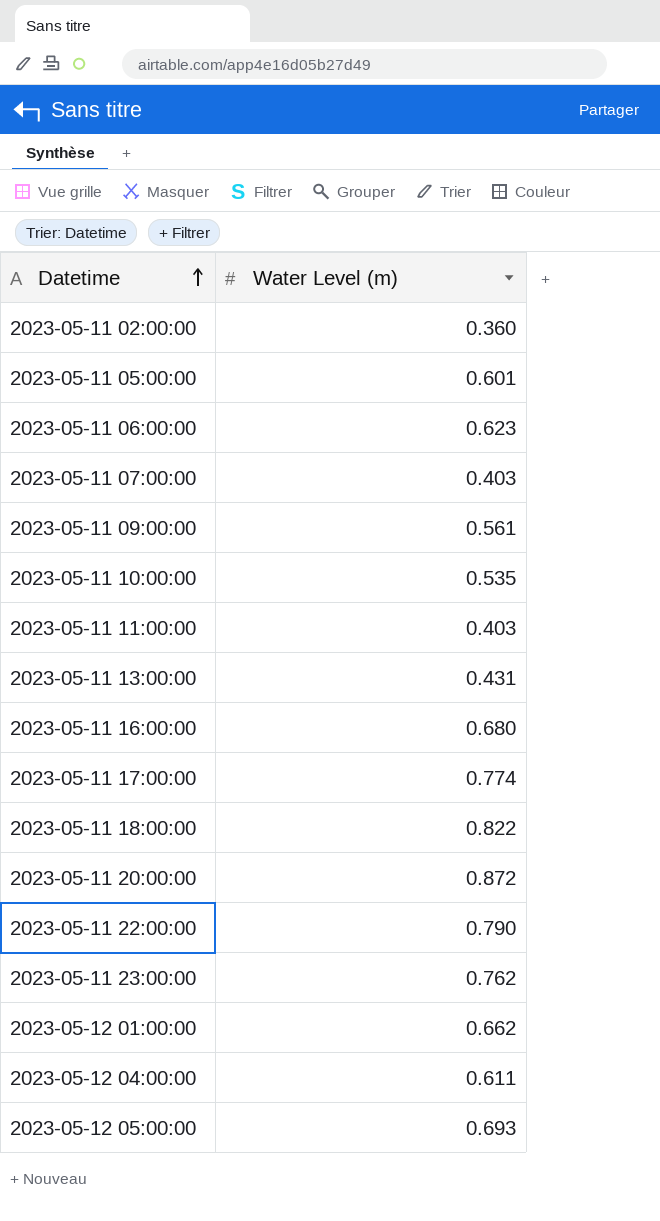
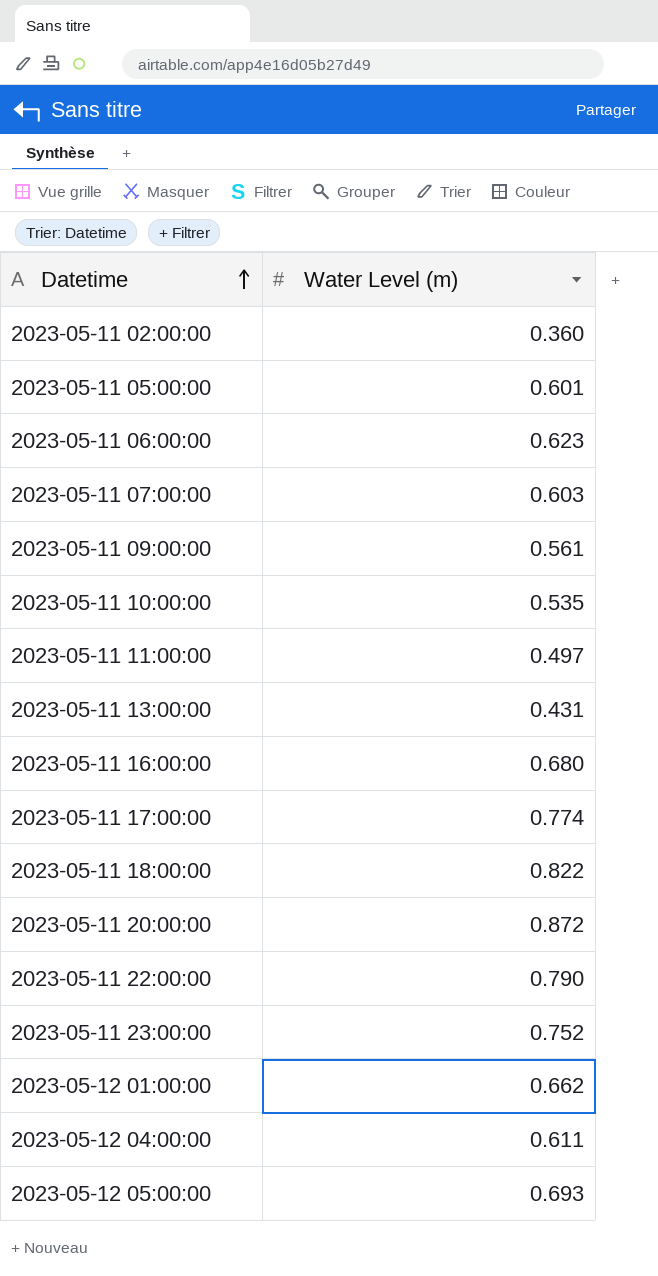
2023-05-11 07:00:00 | Water Level (m): 0.403 -> 0.603
2023-05-11 11:00:00 | Water Level (m): 0.403 -> 0.497
2023-05-11 23:00:00 | Water Level (m): 0.762 -> 0.752

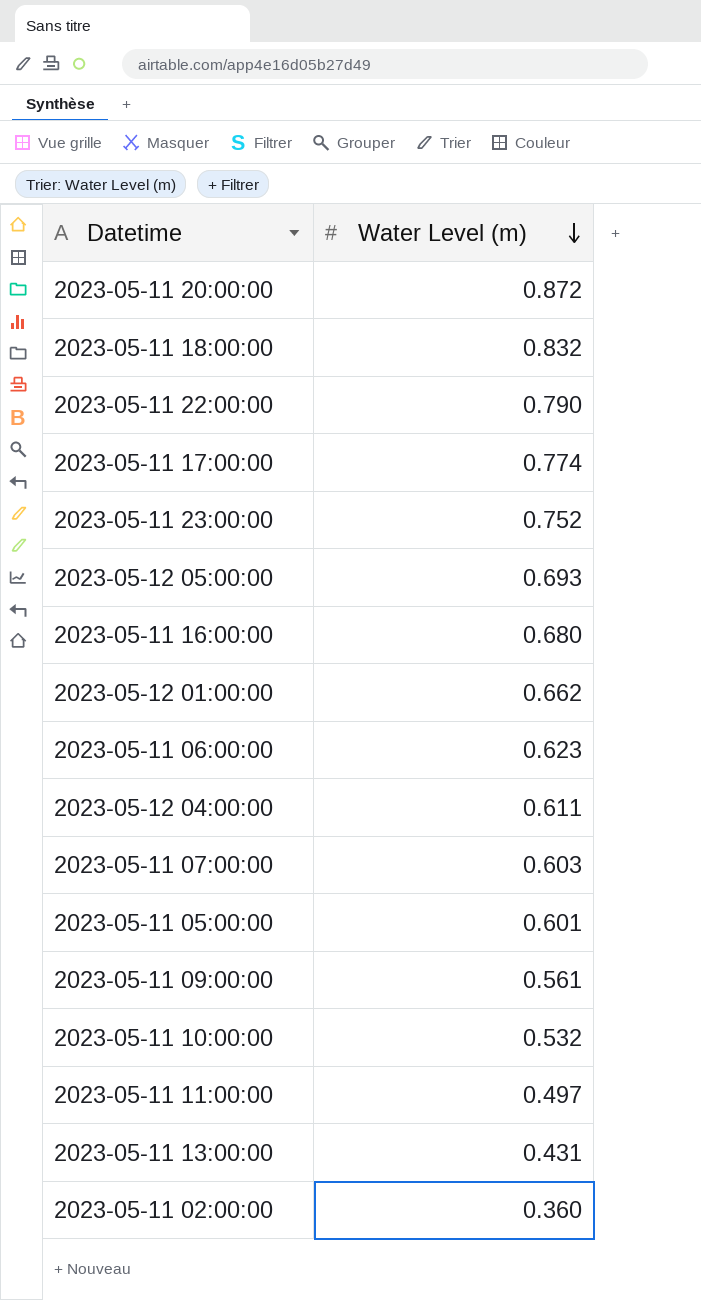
row order: Datetime ascending -> Water Level (m) descending
2023-05-11 18:00:00 | Water Level (m): 0.822 -> 0.832
2023-05-11 10:00:00 | Water Level (m): 0.535 -> 0.532

